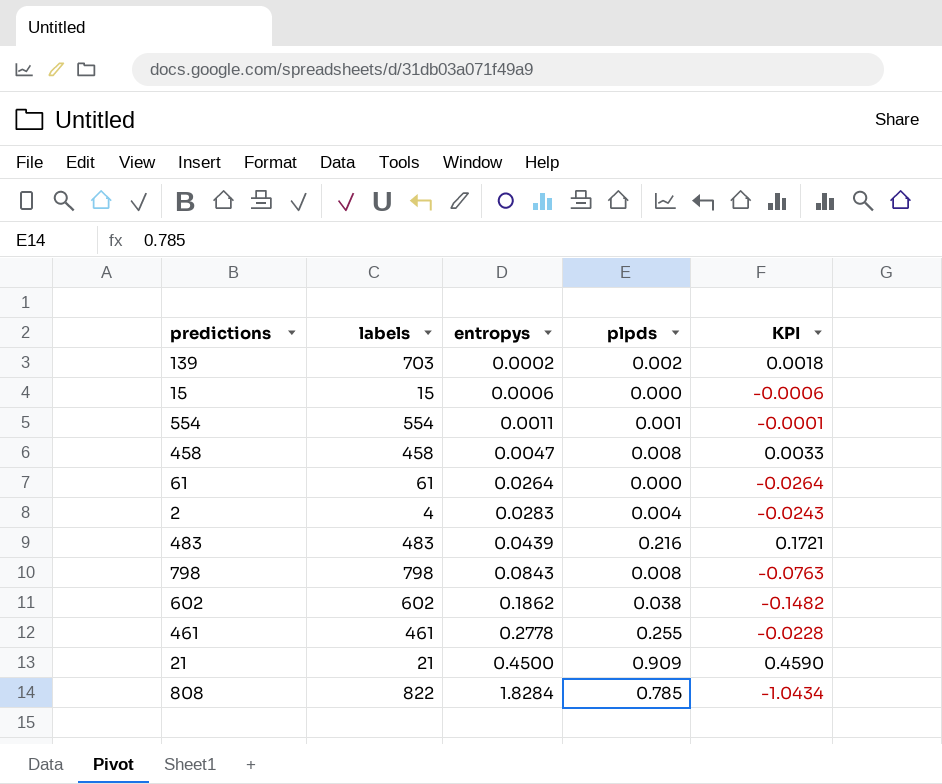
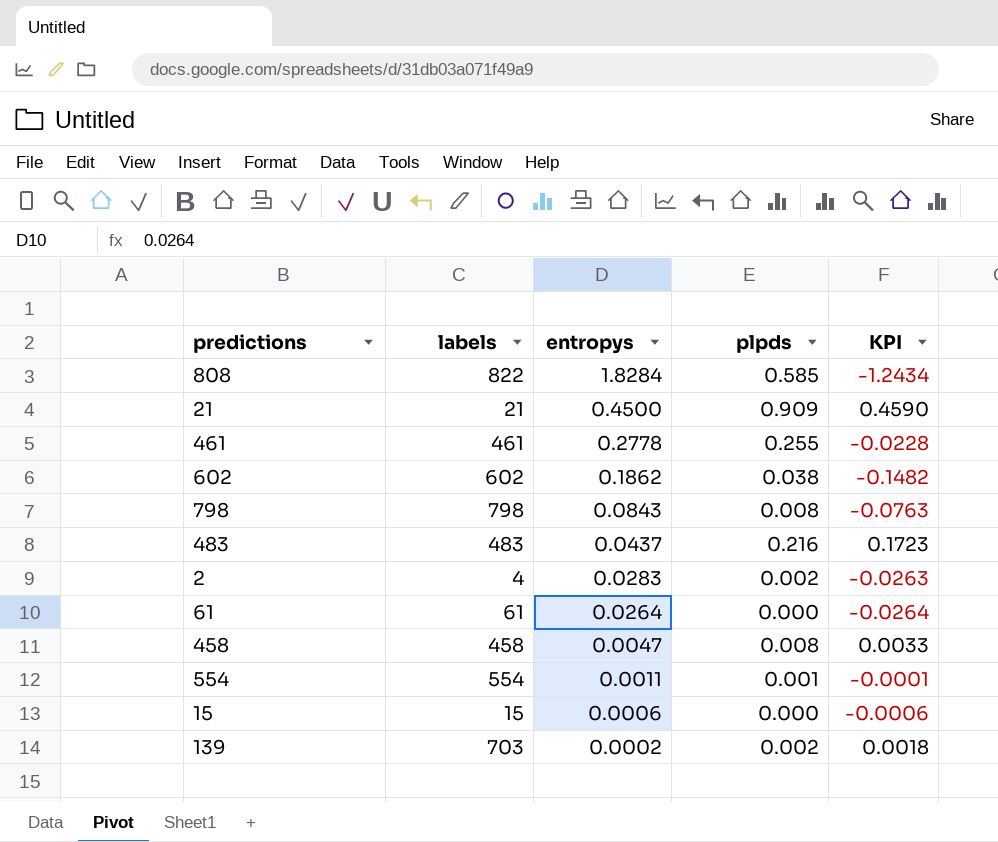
row order: entropys ascending -> entropys descending
808 | plpds: 0.785 -> 0.585
808 | KPI: -1.0434 -> -1.2434
483 | entropys: 0.0439 -> 0.0437
483 | KPI: 0.1721 -> 0.1723
2 | plpds: 0.004 -> 0.002
2 | KPI: -0.0243 -> -0.0263

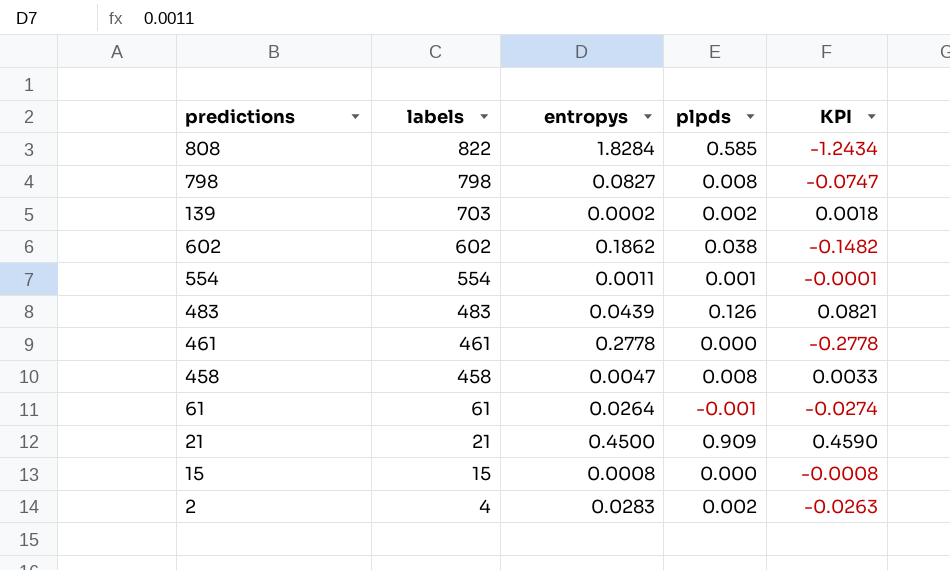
row order: entropys descending -> labels descending
798 | entropys: 0.0843 -> 0.0827
798 | KPI: -0.0763 -> -0.0747
483 | entropys: 0.0437 -> 0.0439
483 | plpds: 0.216 -> 0.126
483 | KPI: 0.1723 -> 0.0821
461 | plpds: 0.255 -> 0.000
461 | KPI: -0.0228 -> -0.2778
61 | plpds: 0.000 -> -0.001
61 | KPI: -0.0264 -> -0.0274
15 | entropys: 0.0006 -> 0.0008
15 | KPI: -0.0006 -> -0.0008

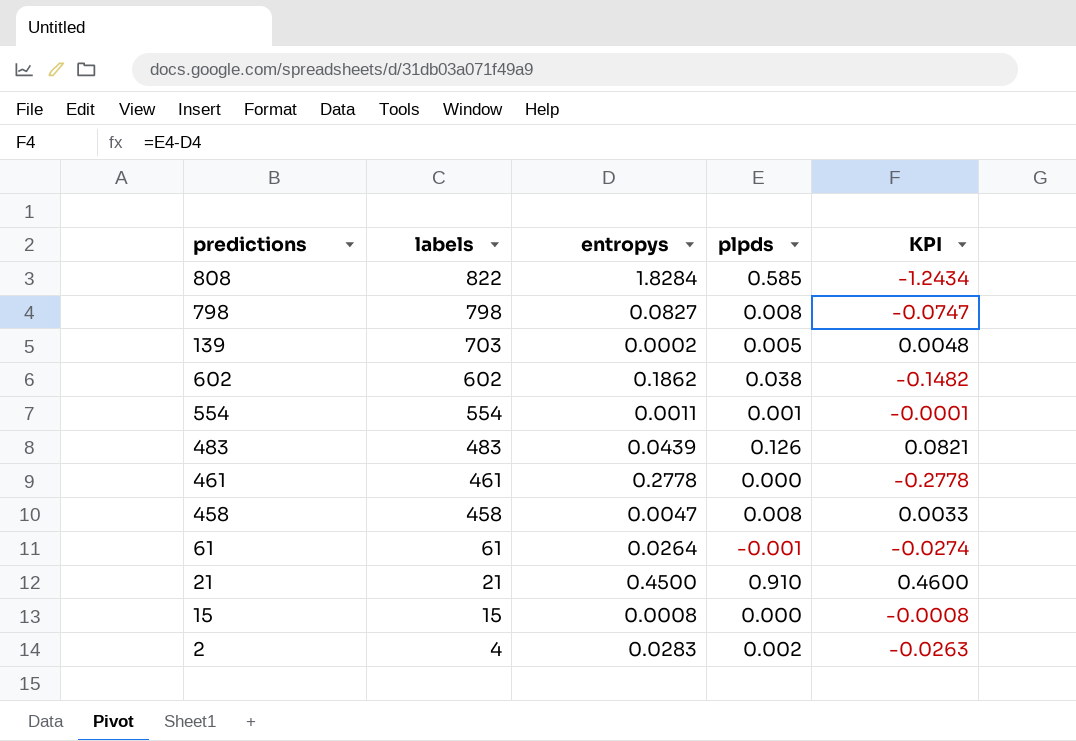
139 | plpds: 0.002 -> 0.005
139 | KPI: 0.0018 -> 0.0048
21 | plpds: 0.909 -> 0.910
21 | KPI: 0.4590 -> 0.4600

